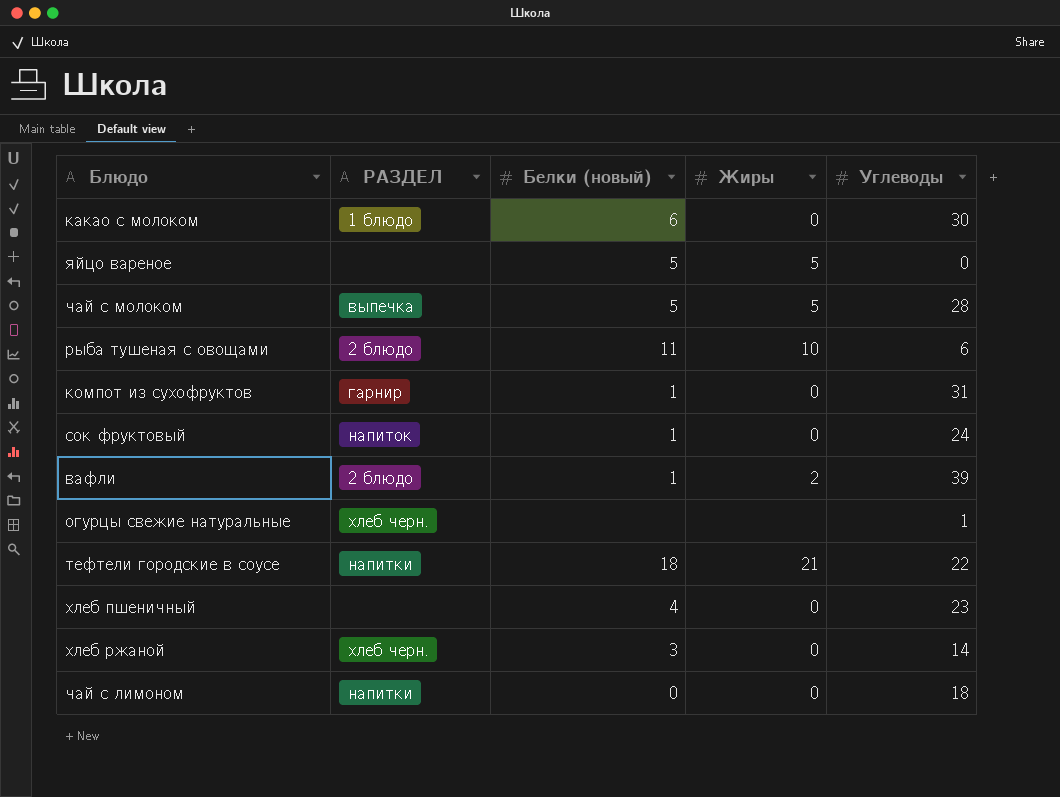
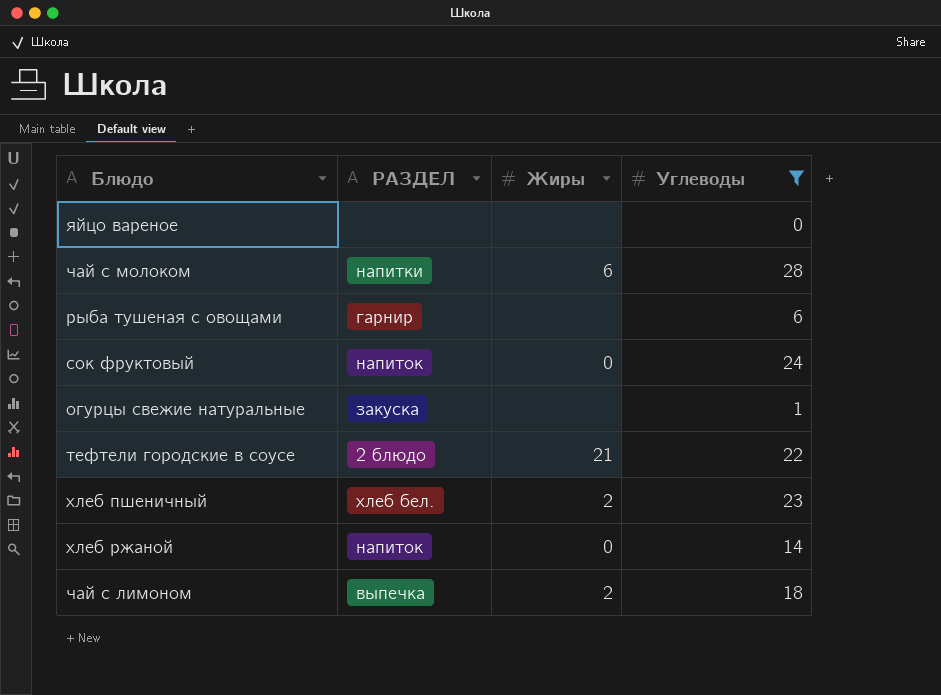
filter: none -> Углеводы <= 28
column Белки (новый) | position: 3 -> none
яйцо вареное | Жиры: 5 -> none
чай с молоком | РАЗДЕЛ: выпечка -> напитки
чай с молоком | Жиры: 5 -> 6
рыба тушеная с овощами | РАЗДЕЛ: 2 блюдо -> гарнир
рыба тушеная с овощами | Жиры: 10 -> none
огурцы свежие натуральные | РАЗДЕЛ: хлеб черн. -> закуска
тефтели городские в соусе | РАЗДЕЛ: напитки -> 2 блюдо
хлеб пшеничный | РАЗДЕЛ: none -> хлеб бел.
хлеб пшеничный | Жиры: 0 -> 2
хлеб ржаной | РАЗДЕЛ: хлеб черн. -> напиток
чай с лимоном | РАЗДЕЛ: напитки -> выпечка
чай с лимоном | Жиры: 0 -> 2

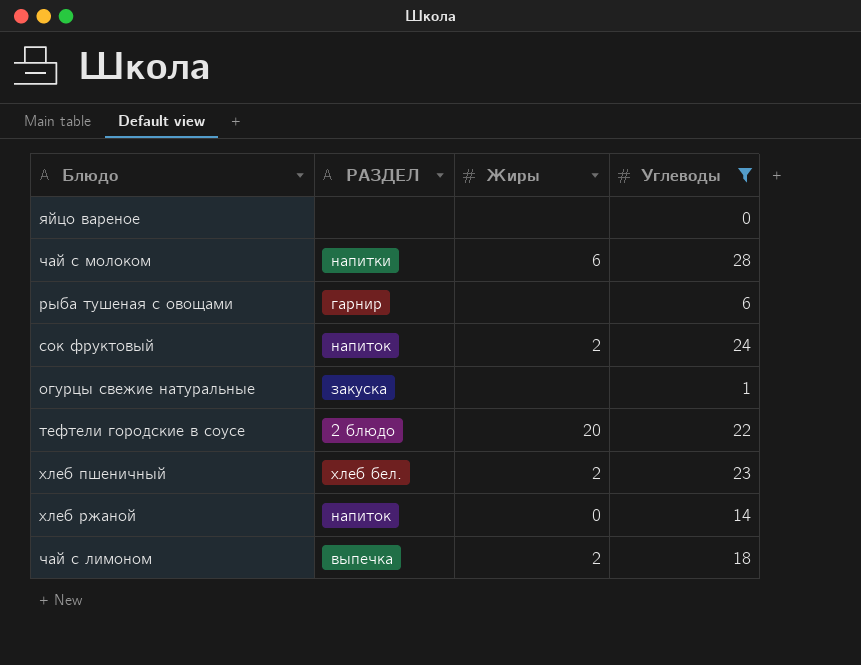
сок фруктовый | Жиры: 0 -> 2
тефтели городские в соусе | Жиры: 21 -> 20

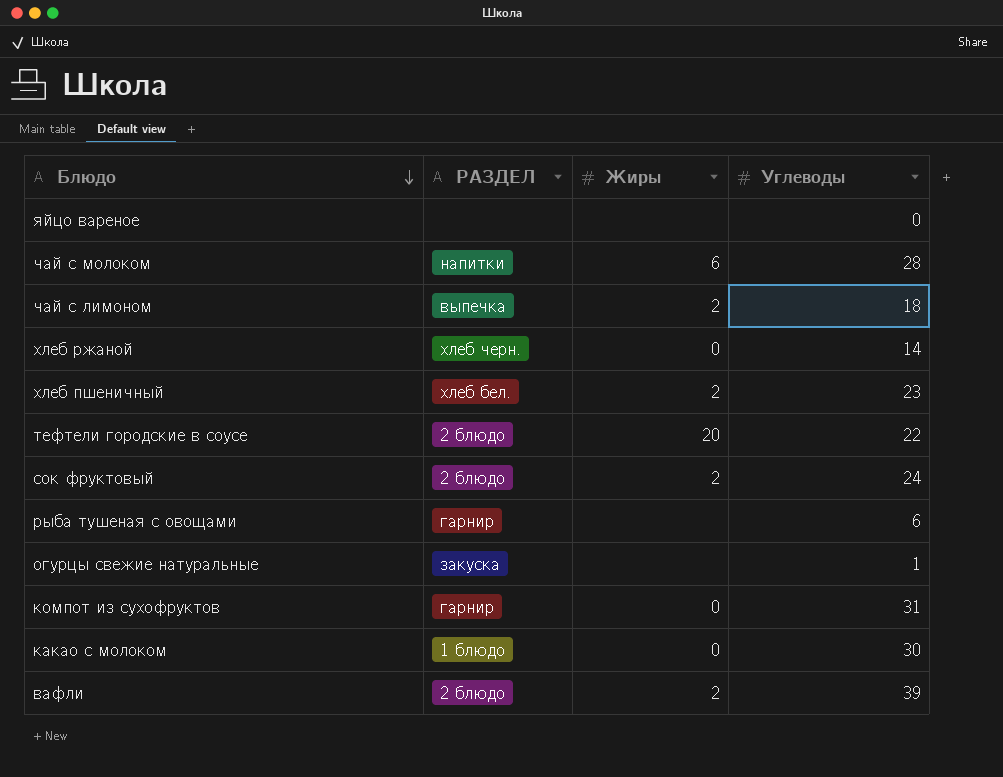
filter: Углеводы <= 28 -> none
row order: none -> Блюдо descending
хлеб ржаной | РАЗДЕЛ: напиток -> хлеб черн.
сок фруктовый | РАЗДЕЛ: напиток -> 2 блюдо

